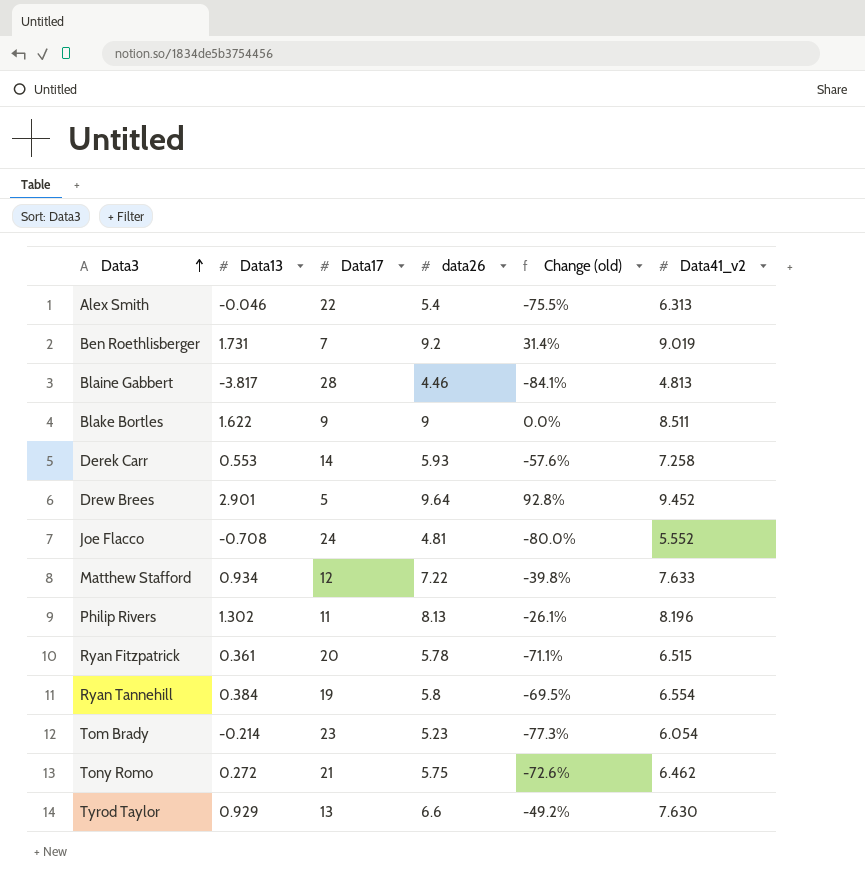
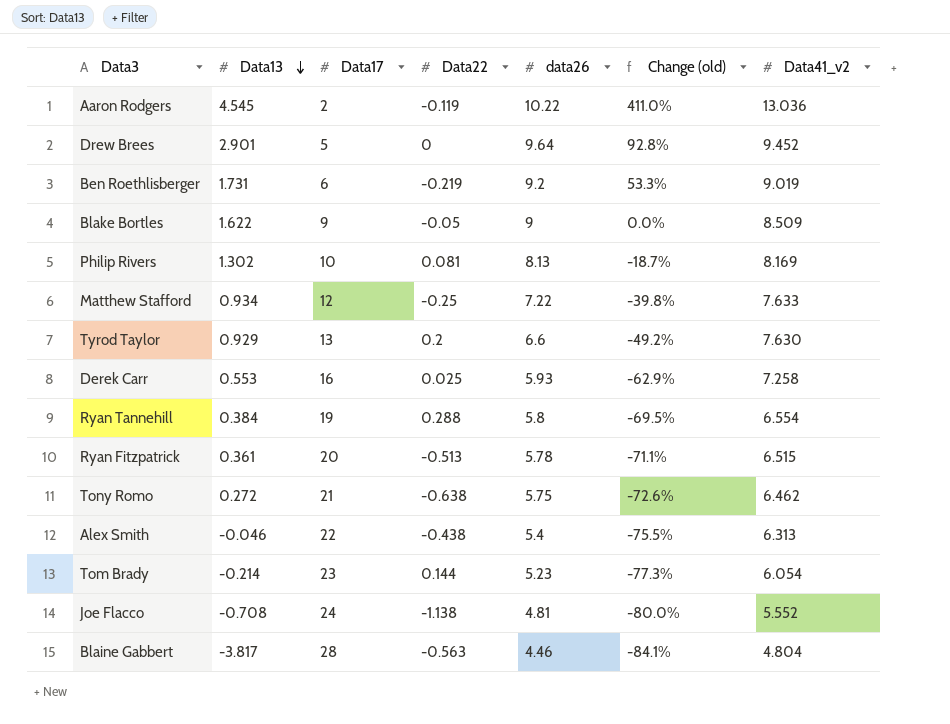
row order: Data3 ascending -> Data13 descending
column Data22 | position: none -> 4
row Aaron Rodgers: none -> 4.545 | 2 | -0.119 | 10.22 | 411.0% | 13.036
Ben Roethlisberger | Data17: 7 -> 6
Ben Roethlisberger | Change (old): 31.4% -> 53.3%
Blake Bortles | Data41_v2: 8.511 -> 8.509
Philip Rivers | Data17: 11 -> 10
Philip Rivers | Change (old): -26.1% -> -18.7%
Philip Rivers | Data41_v2: 8.196 -> 8.169
Derek Carr | Data17: 14 -> 16
Derek Carr | Change (old): -57.6% -> -62.9%
Blaine Gabbert | Data41_v2: 4.813 -> 4.804

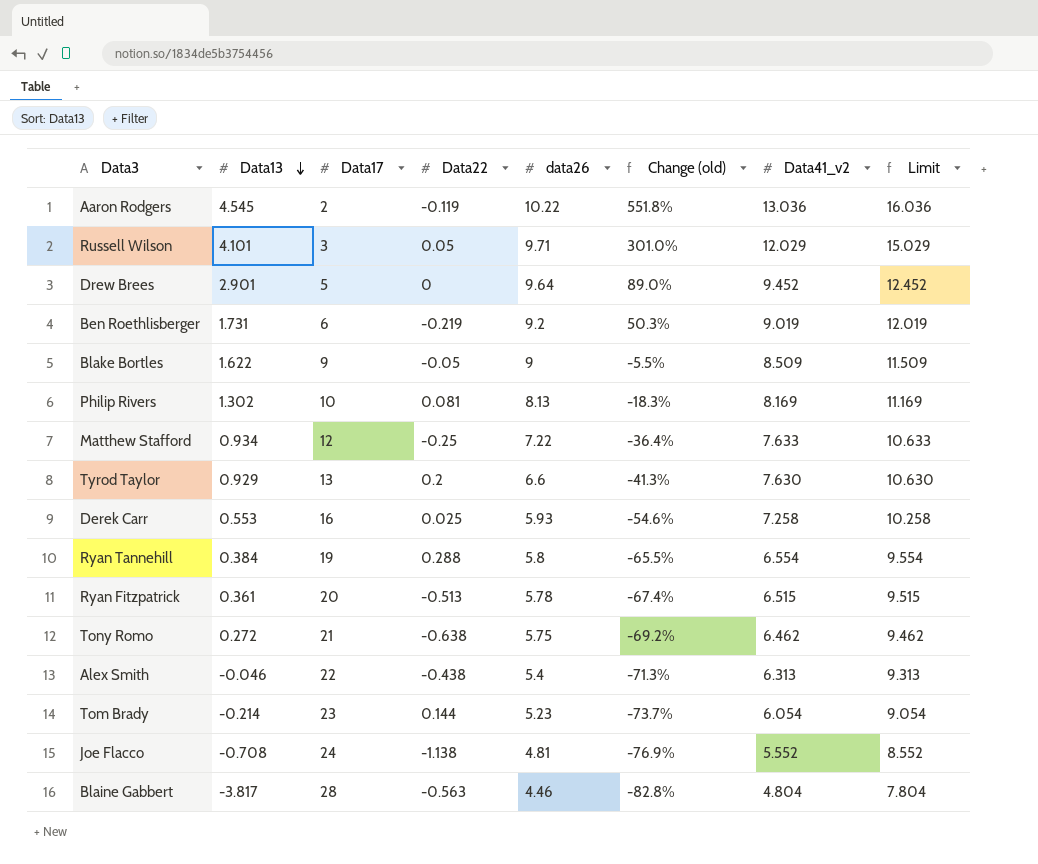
column Change (old) | formula: ([data26] - [Data17]) / [Data17] -> ([Data41_v2] - [Data17]) / [Data17]
column Limit | formula: none -> [Data41_v2] + 3
row Russell Wilson: none -> 4.101 | 3 | 0.05 | 9.71 | 301.0% | 12.029 | 15.029

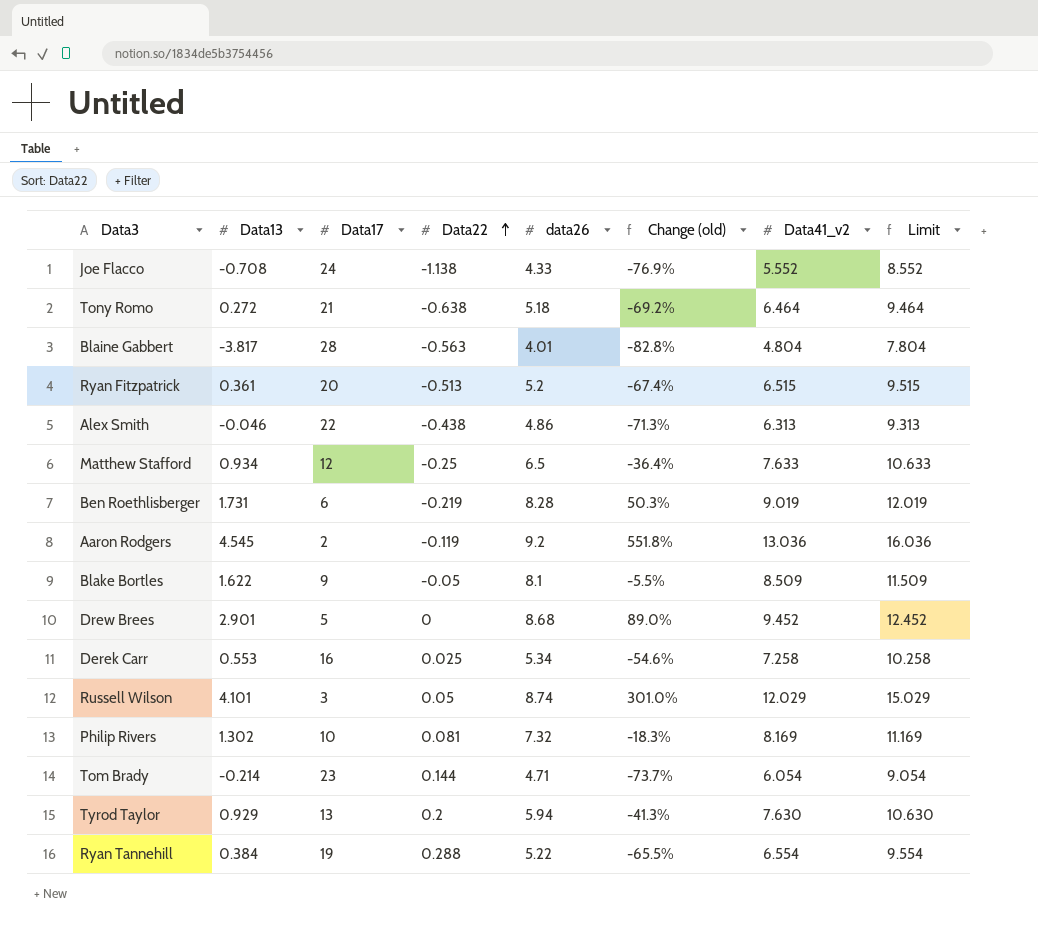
row order: Data13 descending -> Data22 ascending
Joe Flacco | data26: 4.81 -> 4.33
Tony Romo | data26: 5.75 -> 5.18
Tony Romo | Data41_v2: 6.462 -> 6.464
Tony Romo | Limit: 9.462 -> 9.464
Blaine Gabbert | data26: 4.46 -> 4.01
Ryan Fitzpatrick | data26: 5.78 -> 5.2
Alex Smith | data26: 5.4 -> 4.86
Matthew Stafford | data26: 7.22 -> 6.5
Ben Roethlisberger | data26: 9.2 -> 8.28
Aaron Rodgers | data26: 10.22 -> 9.2
Blake Bortles | data26: 9 -> 8.1
Drew Brees | data26: 9.64 -> 8.68
Derek Carr | data26: 5.93 -> 5.34
Russell Wilson | data26: 9.71 -> 8.74
Philip Rivers | data26: 8.13 -> 7.32
Tom Brady | data26: 5.23 -> 4.71
Tyrod Taylor | data26: 6.6 -> 5.94
Ryan Tannehill | data26: 5.8 -> 5.22

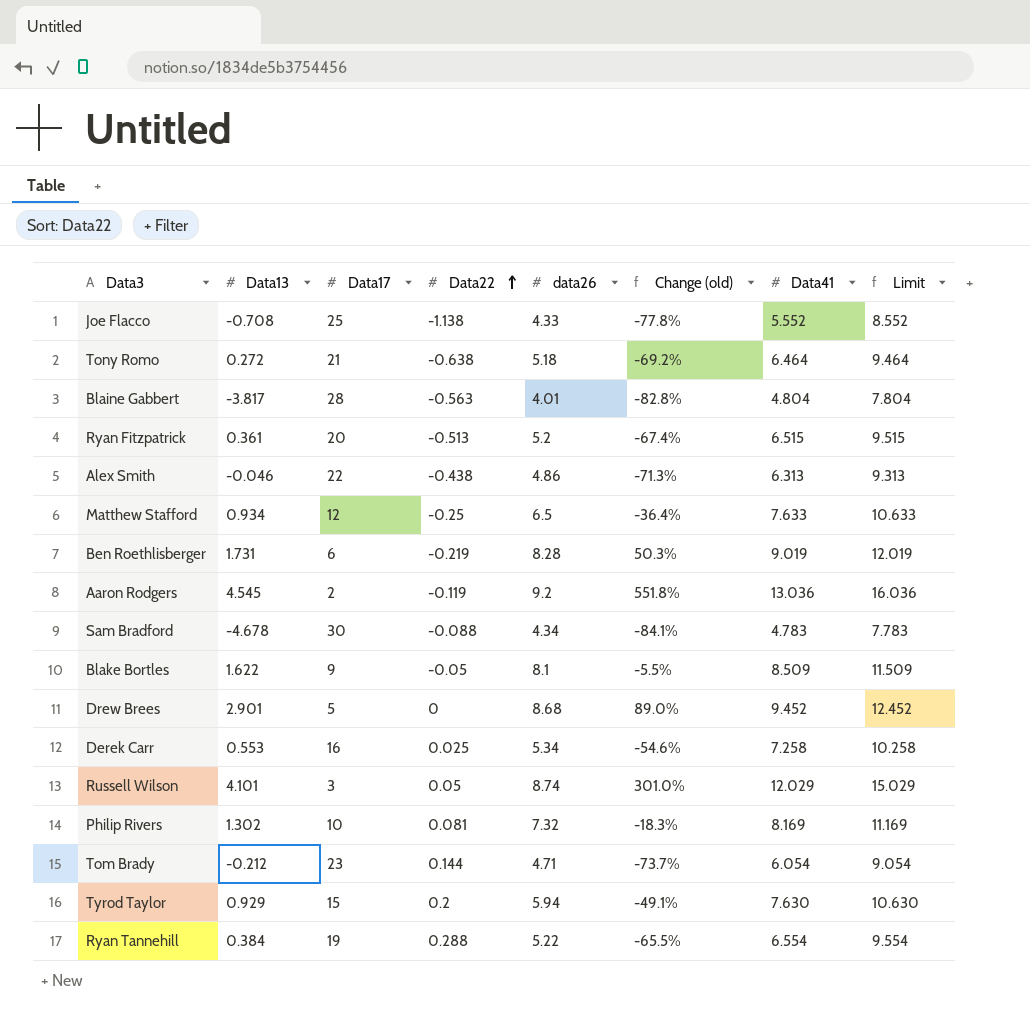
column name: Data41_v2 -> Data41
Joe Flacco | Data17: 24 -> 25
Joe Flacco | Change (old): -76.9% -> -77.8%
row Sam Bradford: none -> -4.678 | 30 | -0.088 | 4.34 | -84.1% | 4.783 | 7.783
Tom Brady | Data13: -0.214 -> -0.212
Tyrod Taylor | Data17: 13 -> 15
Tyrod Taylor | Change (old): -41.3% -> -49.1%

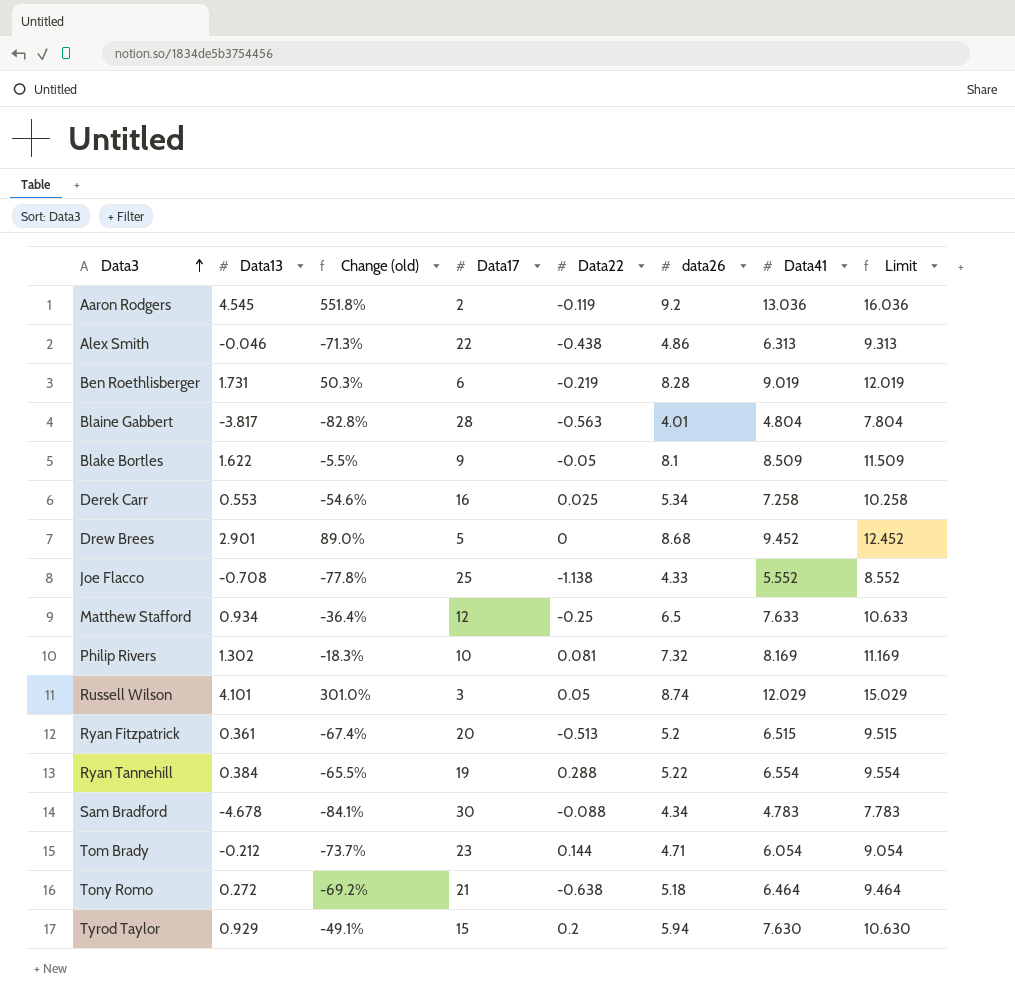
row order: Data22 ascending -> Data3 ascending
column Change (old) | position: 6 -> 3

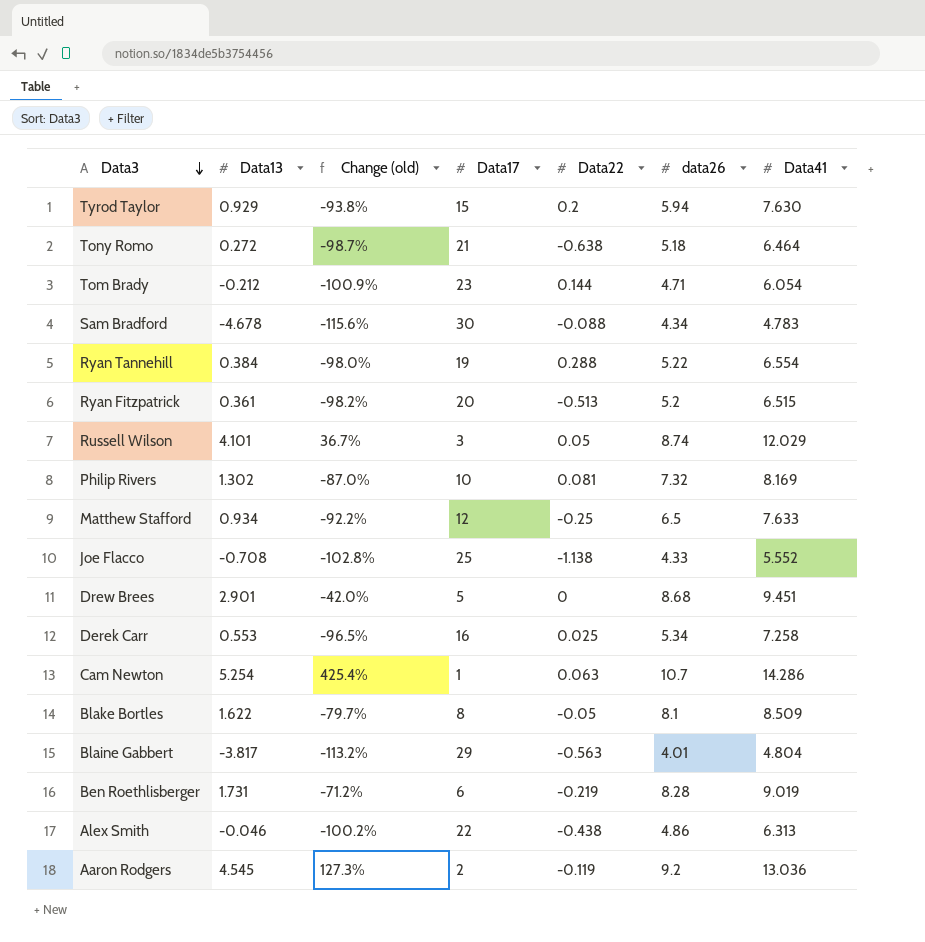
row order: Data3 ascending -> Data3 descending
column Limit | formula: [Data41] + 3 -> none
column Change (old) | formula: ([Data41] - [Data17]) / [Data17] -> ([Data13] - [Data17]) / [Data17]
Drew Brees | Data41: 9.452 -> 9.451
row Cam Newton: none -> 5.254 | 425.4% | 1 | 0.063 | 10.7 | 14.286
Blake Bortles | Data17: 9 -> 8
Blaine Gabbert | Data17: 28 -> 29

